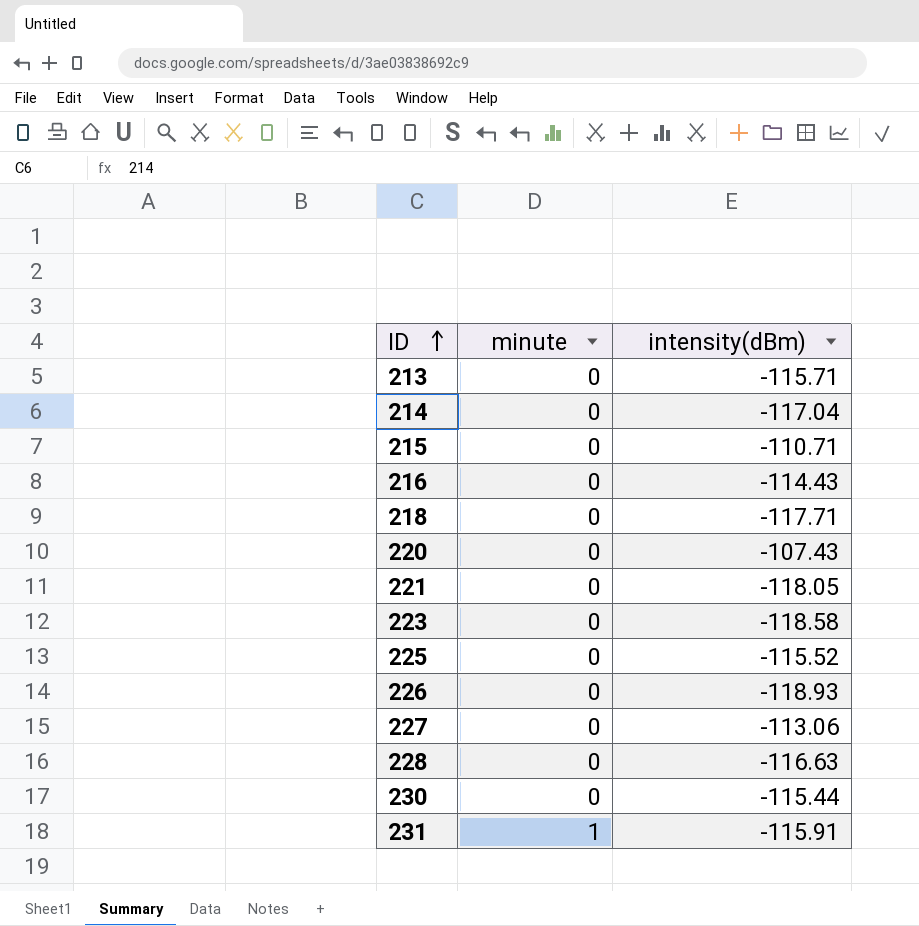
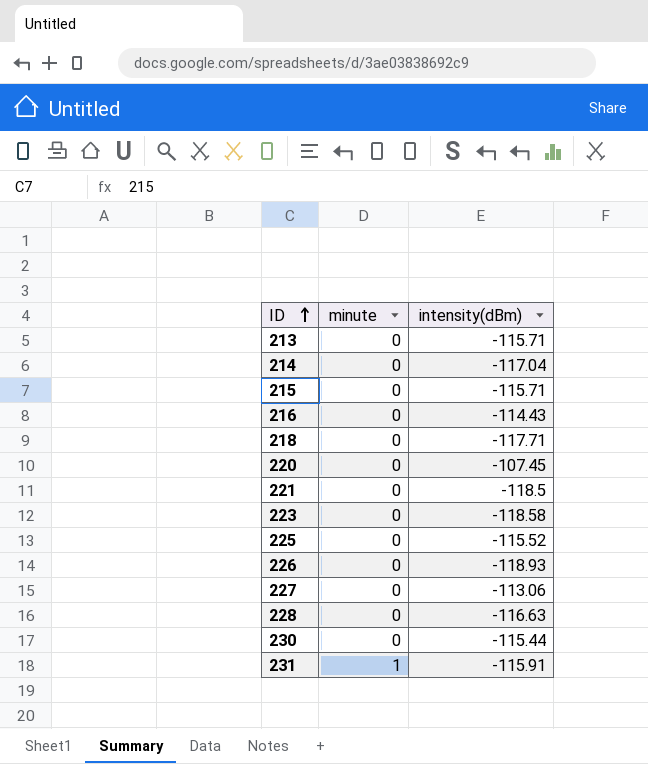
215 | intensity(dBm): -110.71 -> -115.71
220 | intensity(dBm): -107.43 -> -107.45
221 | intensity(dBm): -118.05 -> -118.5

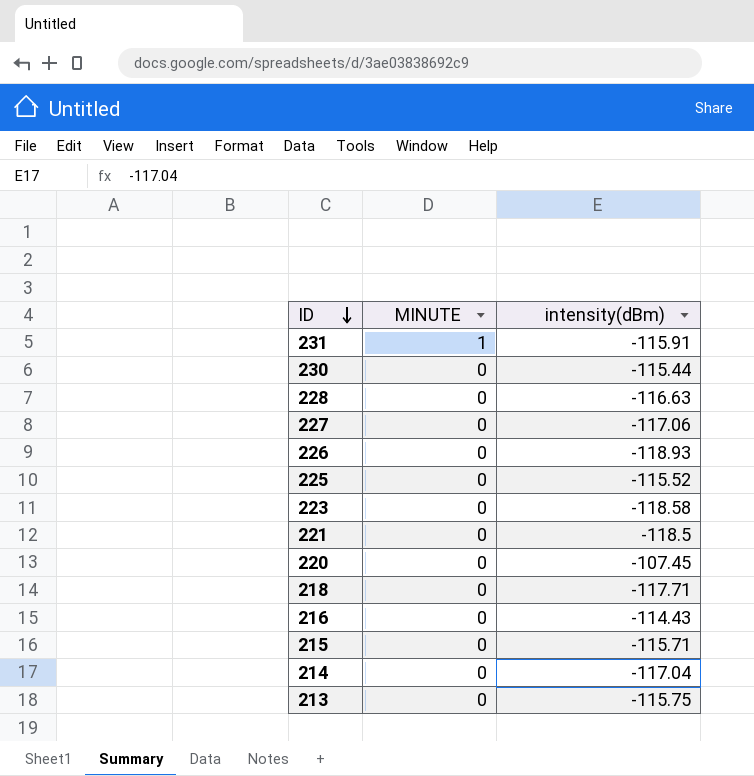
row order: ID ascending -> ID descending
column name: minute -> MINUTE
227 | intensity(dBm): -113.06 -> -117.06
213 | intensity(dBm): -115.71 -> -115.75

